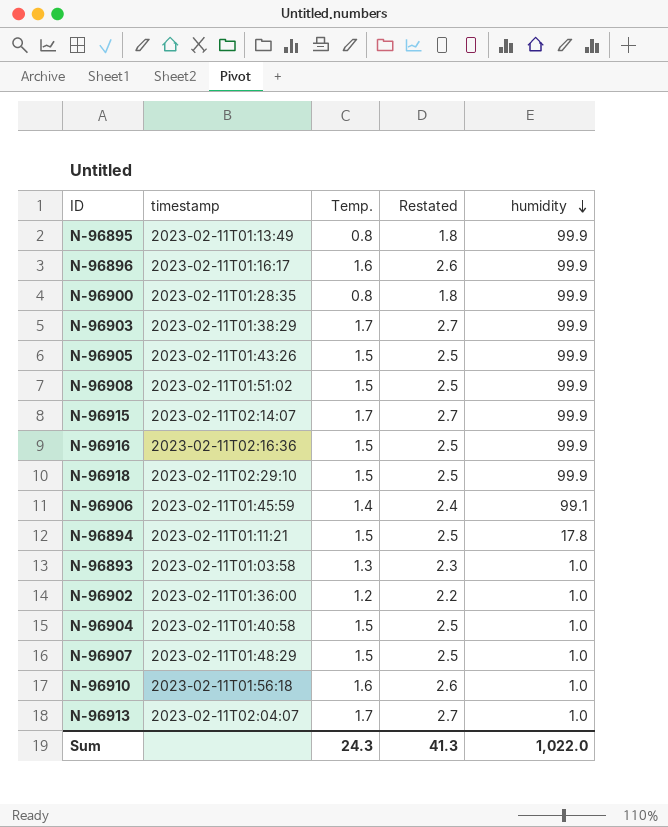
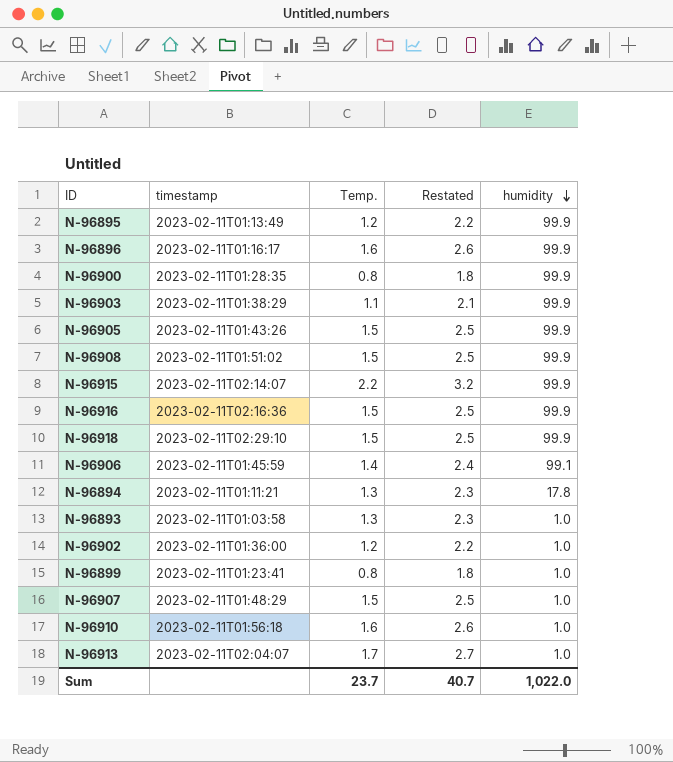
row N-96904: 2023-02-11T01:40:58 | 1.5 | 2.5 | 1.0 -> none
N-96895 | Temp.: 0.8 -> 1.2
N-96895 | Restated: 1.8 -> 2.2
N-96903 | Temp.: 1.7 -> 1.1
N-96903 | Restated: 2.7 -> 2.1
N-96915 | Temp.: 1.7 -> 2.2
N-96915 | Restated: 2.7 -> 3.2
N-96894 | Temp.: 1.5 -> 1.3
N-96894 | Restated: 2.5 -> 2.3
row N-96899: none -> 2023-02-11T01:23:41 | 0.8 | 1.8 | 1.0
Sum | Temp.: 24.3 -> 23.7
Sum | Restated: 41.3 -> 40.7

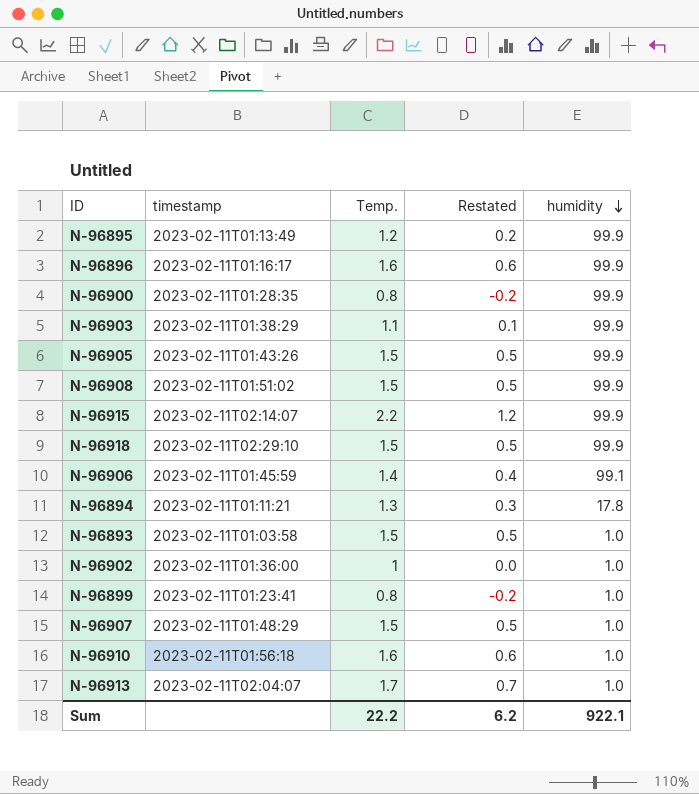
column Restated | formula: [Temp.] + 1 -> [Temp.] - 1
row N-96916: 2023-02-11T02:16:36 | 1.5 | 2.5 | 99.9 -> none
N-96893 | Temp.: 1.3 -> 1.5
N-96902 | Temp.: 1.2 -> 1
Sum | Temp.: 23.7 -> 22.2
Sum | Restated: 40.7 -> 6.2
Sum | humidity: 1,022.0 -> 922.1

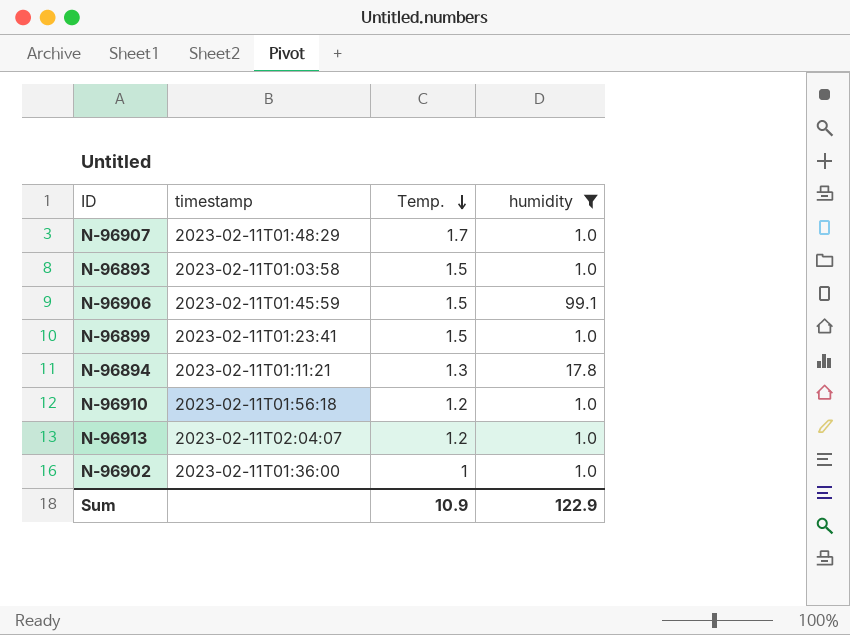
filter: none -> humidity != 99.9
row order: humidity descending -> Temp. descending
column Restated | formula: [Temp.] - 1 -> none
N-96907 | Temp.: 1.5 -> 1.7
N-96906 | Temp.: 1.4 -> 1.5
N-96899 | Temp.: 0.8 -> 1.5
N-96910 | Temp.: 1.6 -> 1.2
N-96913 | Temp.: 1.7 -> 1.2
Sum | Temp.: 22.2 -> 10.9
Sum | humidity: 922.1 -> 122.9

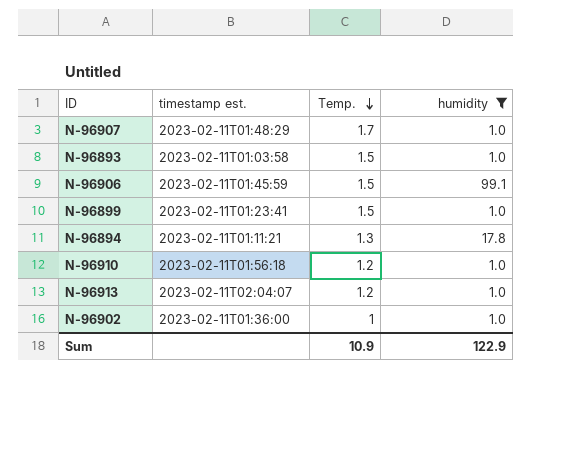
column name: timestamp -> timestamp est.

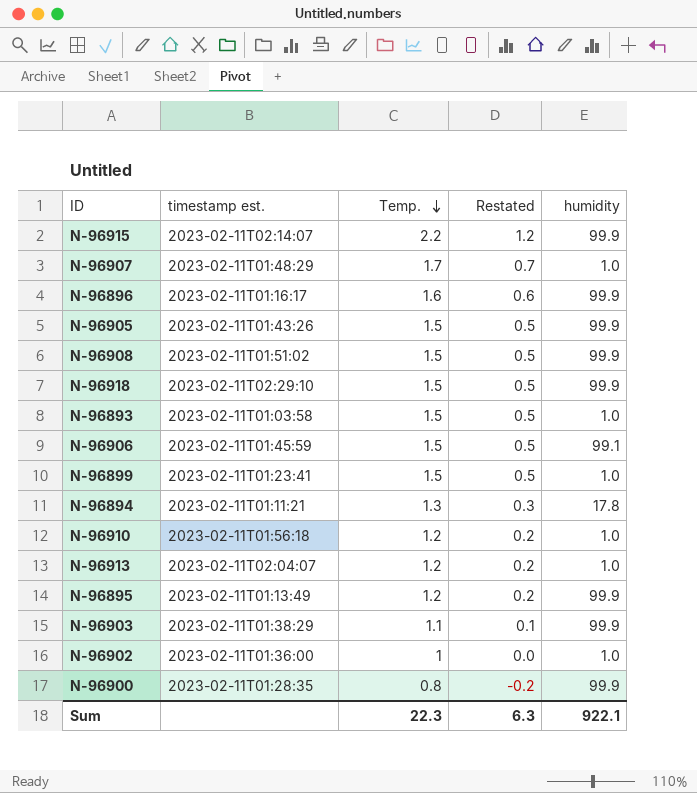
filter: humidity != 99.9 -> none
column Restated | formula: none -> [Temp.] - 1
Sum | Temp.: 10.9 -> 22.3
Sum | humidity: 122.9 -> 922.1

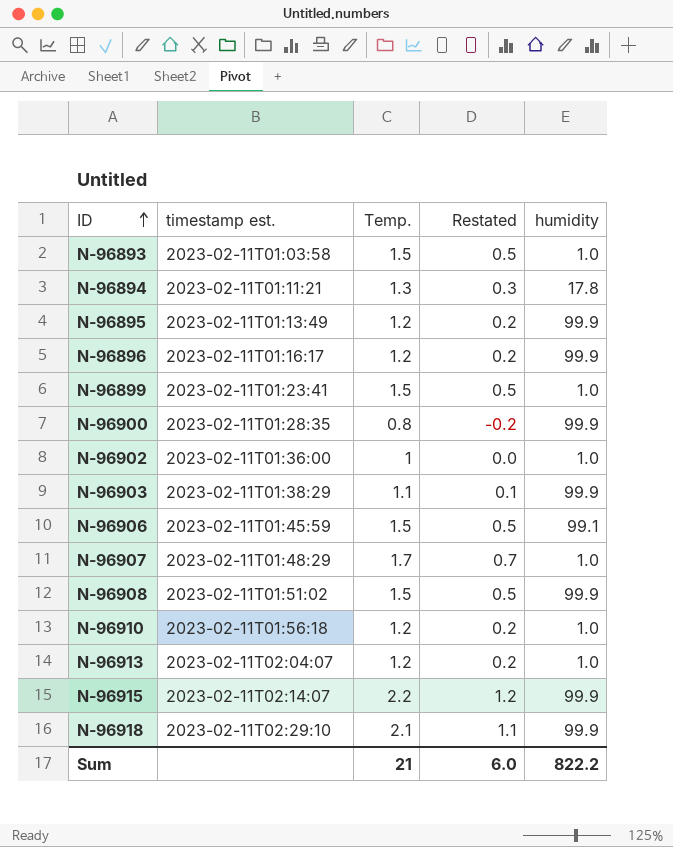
row order: Temp. descending -> ID ascending
row N-96905: 2023-02-11T01:43:26 | 1.5 | 0.5 | 99.9 -> none
N-96896 | Temp.: 1.6 -> 1.2
N-96896 | Restated: 0.6 -> 0.2
N-96918 | Temp.: 1.5 -> 2.1
N-96918 | Restated: 0.5 -> 1.1
Sum | Temp.: 22.3 -> 21
Sum | Restated: 6.3 -> 6.0
Sum | humidity: 922.1 -> 822.2

